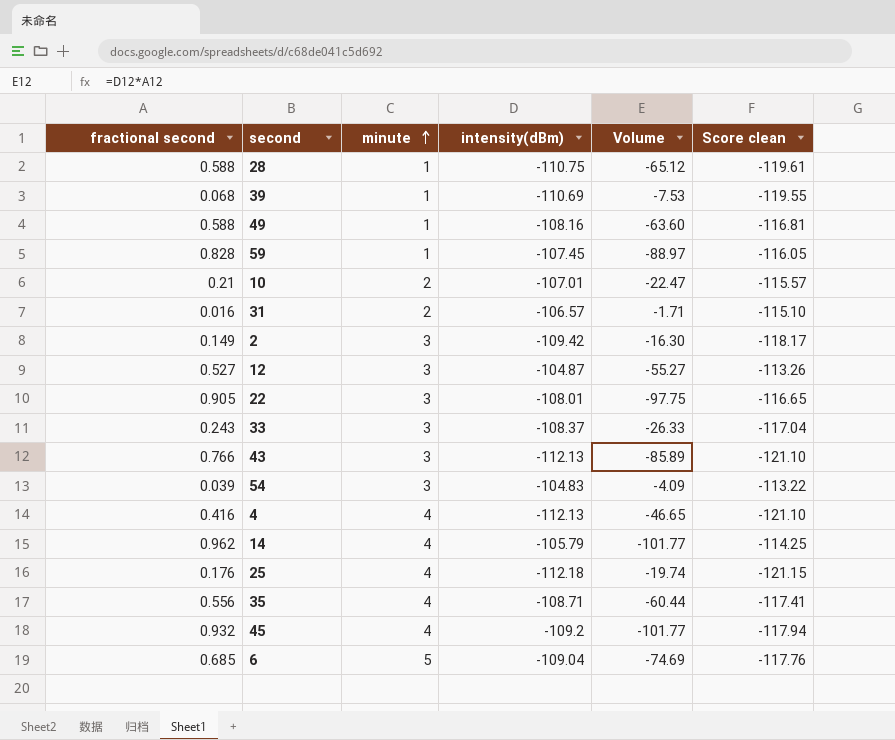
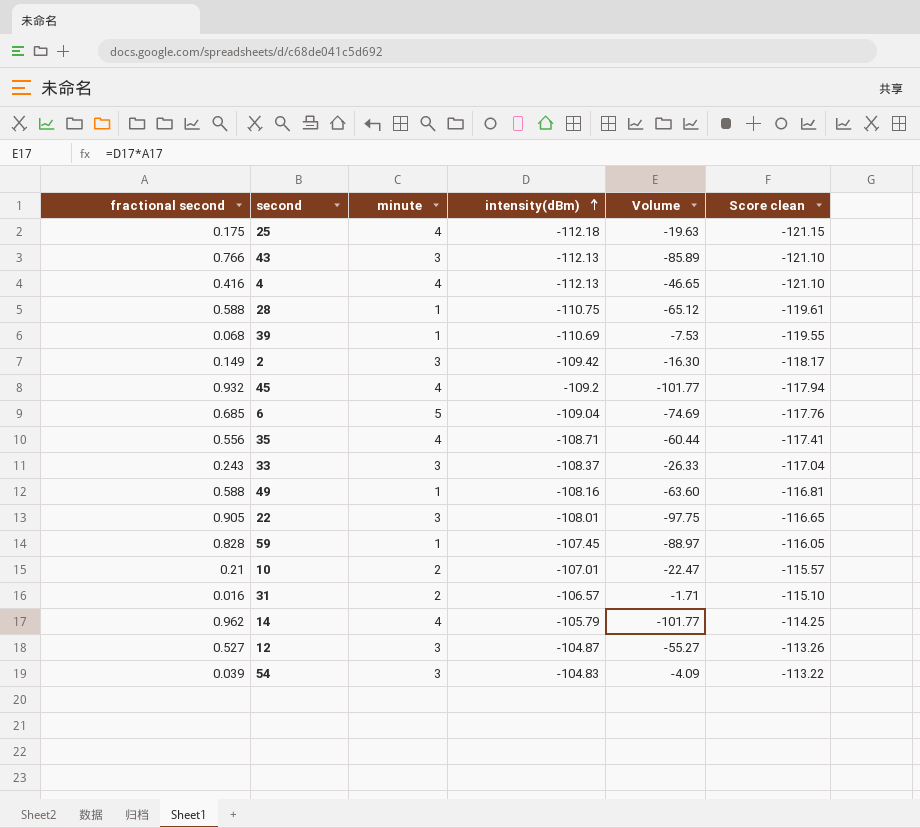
row order: minute ascending -> intensity(dBm) ascending
25 | fractional second: 0.176 -> 0.175
25 | Volume: -19.74 -> -19.63

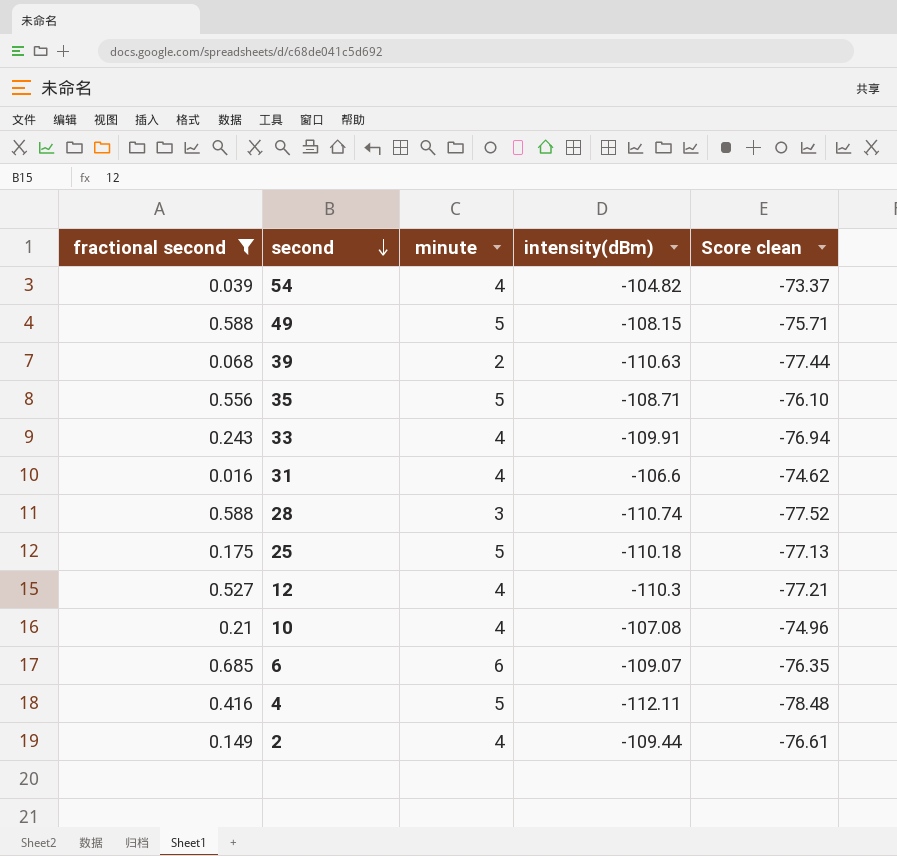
filter: none -> fractional second <= 0.685
row order: intensity(dBm) ascending -> second descending
column Volume | formula: [fractional second] * [intensity(dBm)] -> none
column Score clean | formula: [intensity(dBm)] * 1.08 -> [intensity(dBm)] * 0.7
54 | minute: 3 -> 4
54 | intensity(dBm): -104.83 -> -104.82
49 | minute: 1 -> 5
49 | intensity(dBm): -108.16 -> -108.15
39 | minute: 1 -> 2
39 | intensity(dBm): -110.69 -> -110.63
35 | minute: 4 -> 5
33 | minute: 3 -> 4
33 | intensity(dBm): -108.37 -> -109.91
31 | minute: 2 -> 4
31 | intensity(dBm): -106.57 -> -106.6
28 | minute: 1 -> 3
28 | intensity(dBm): -110.75 -> -110.74
25 | minute: 4 -> 5
25 | intensity(dBm): -112.18 -> -110.18
12 | minute: 3 -> 4
12 | intensity(dBm): -104.87 -> -110.3
10 | minute: 2 -> 4
10 | intensity(dBm): -107.01 -> -107.08
6 | minute: 5 -> 6
6 | intensity(dBm): -109.04 -> -109.07
4 | minute: 4 -> 5
4 | intensity(dBm): -112.13 -> -112.11
2 | minute: 3 -> 4
2 | intensity(dBm): -109.42 -> -109.44

